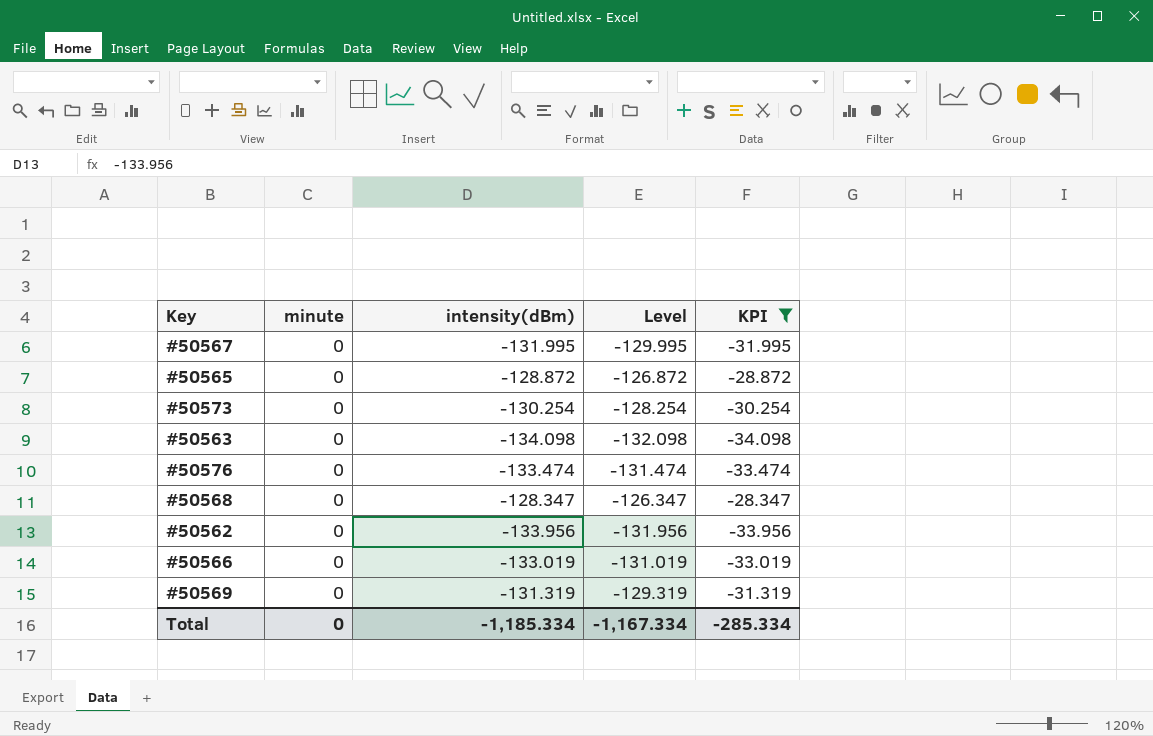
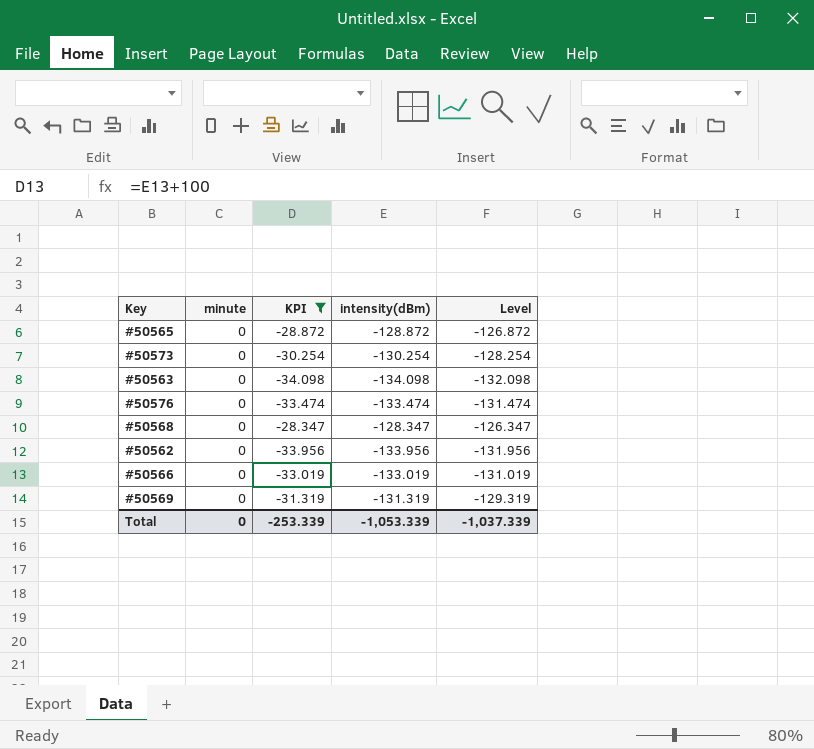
column KPI | position: 5 -> 3
row #50567: 0 | -131.995 | -129.995 | -31.995 -> none
Total | KPI: -285.334 -> -253.339
Total | intensity(dBm): -1,185.334 -> -1,053.339
Total | Level: -1,167.334 -> -1,037.339

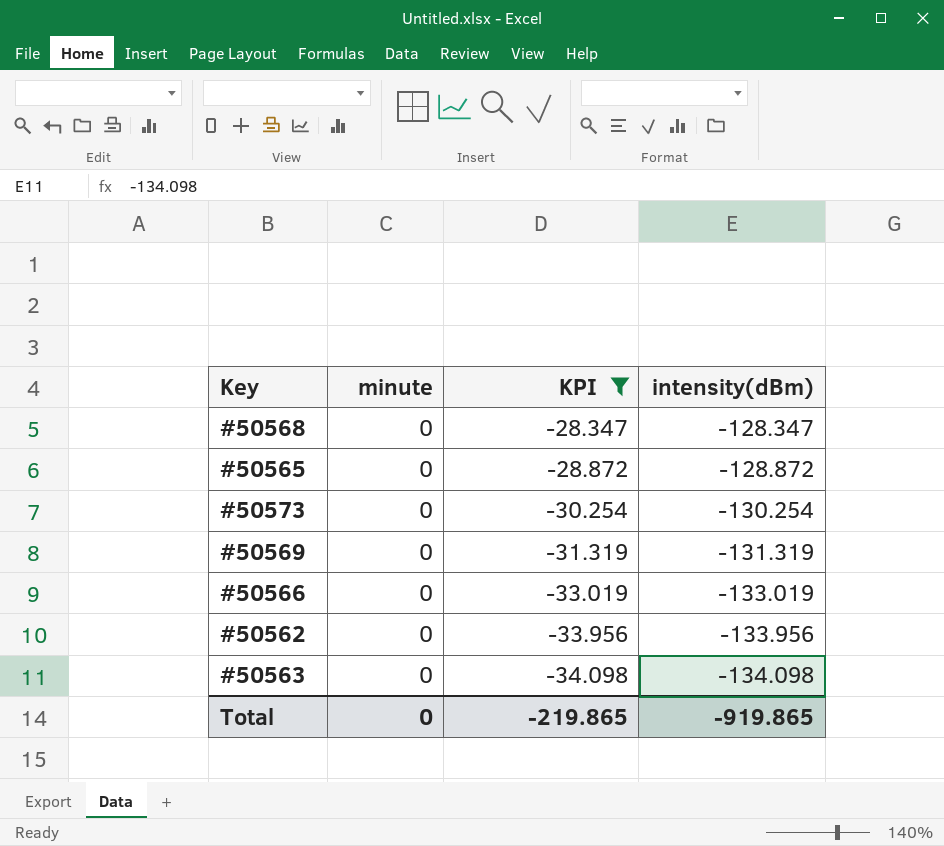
row order: none -> KPI descending
column Level | formula: [intensity(dBm)] + 2 -> none
row #50576: 0 | -33.474 | -133.474 | -131.474 -> none
Total | KPI: -253.339 -> -219.865
Total | intensity(dBm): -1,053.339 -> -919.865

